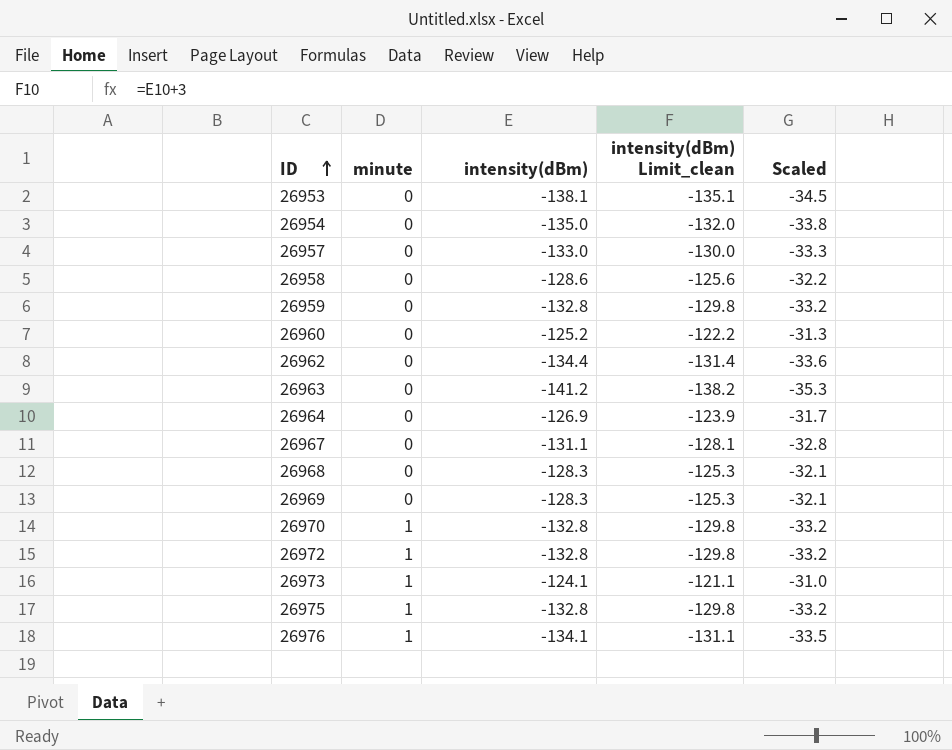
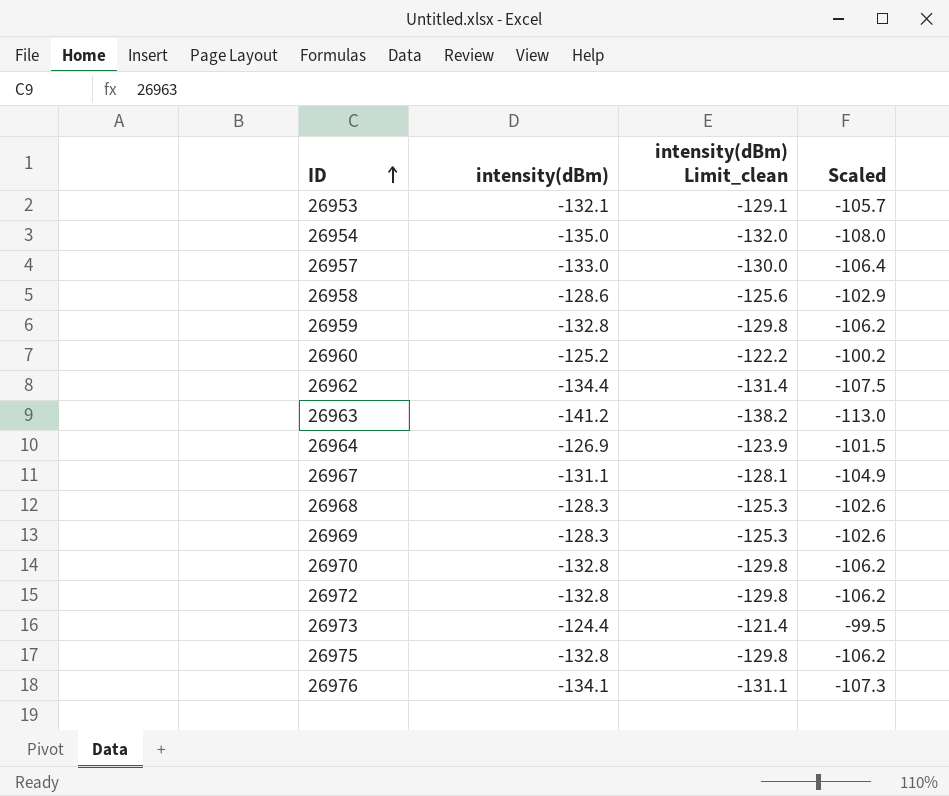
column minute | position: 2 -> none
column Scaled | formula: [intensity(dBm)] * 0.25 -> [intensity(dBm)] * 0.8
26953 | intensity(dBm): -138.1 -> -132.1
26953 | intensity(dBm) Limit_clean: -135.1 -> -129.1
26973 | intensity(dBm): -124.1 -> -124.4
26973 | intensity(dBm) Limit_clean: -121.1 -> -121.4

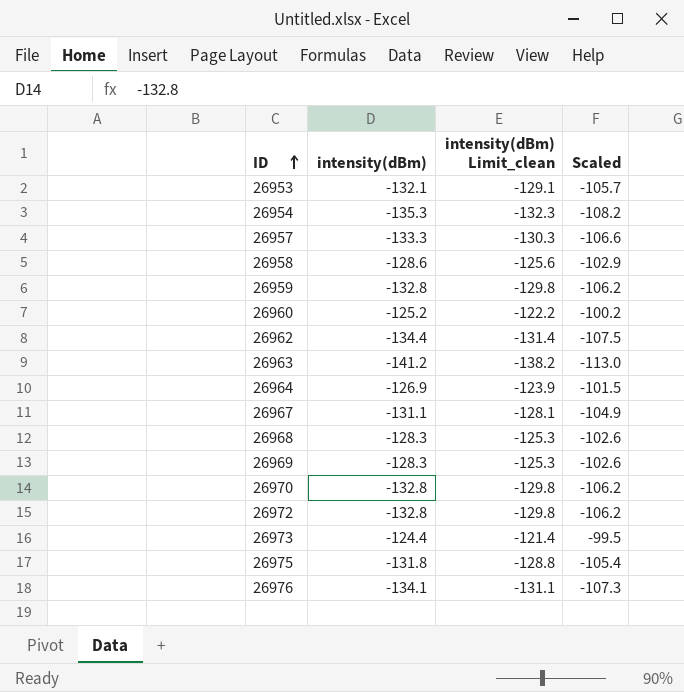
26954 | intensity(dBm): -135.0 -> -135.3
26954 | intensity(dBm) Limit_clean: -132.0 -> -132.3
26954 | Scaled: -108.0 -> -108.2
26957 | intensity(dBm): -133.0 -> -133.3
26957 | intensity(dBm) Limit_clean: -130.0 -> -130.3
26957 | Scaled: -106.4 -> -106.6
26975 | intensity(dBm): -132.8 -> -131.8
26975 | intensity(dBm) Limit_clean: -129.8 -> -128.8
26975 | Scaled: -106.2 -> -105.4

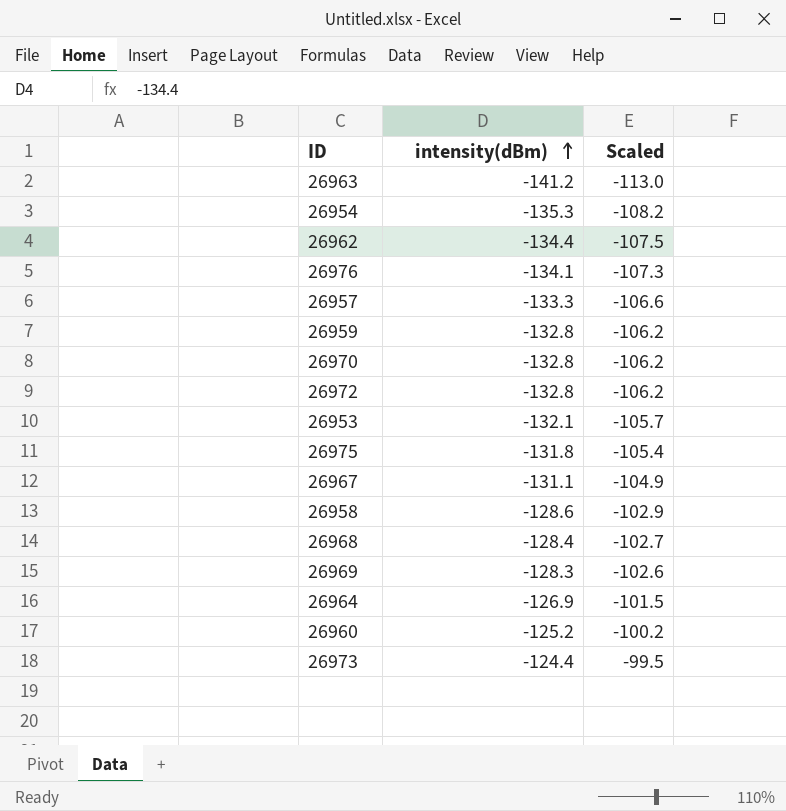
row order: ID ascending -> intensity(dBm) ascending
column intensity(dBm) Limit_clean | formula: [intensity(dBm)] + 3 -> none
26968 | intensity(dBm): -128.3 -> -128.4
26968 | Scaled: -102.6 -> -102.7

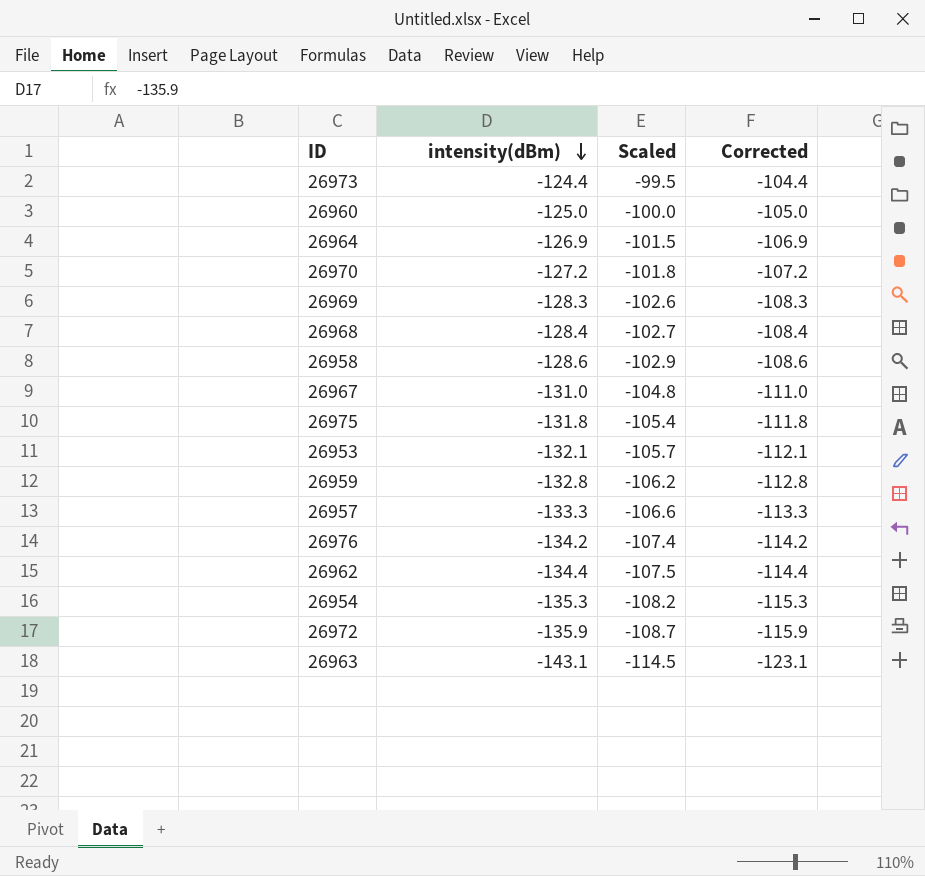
row order: intensity(dBm) ascending -> intensity(dBm) descending
column Corrected | formula: none -> [intensity(dBm)] + 20
26960 | intensity(dBm): -125.2 -> -125.0
26960 | Scaled: -100.2 -> -100.0
26970 | intensity(dBm): -132.8 -> -127.2
26970 | Scaled: -106.2 -> -101.8
26967 | intensity(dBm): -131.1 -> -131.0
26967 | Scaled: -104.9 -> -104.8
26976 | intensity(dBm): -134.1 -> -134.2
26976 | Scaled: -107.3 -> -107.4
26972 | intensity(dBm): -132.8 -> -135.9
26972 | Scaled: -106.2 -> -108.7
26963 | intensity(dBm): -141.2 -> -143.1
26963 | Scaled: -113.0 -> -114.5

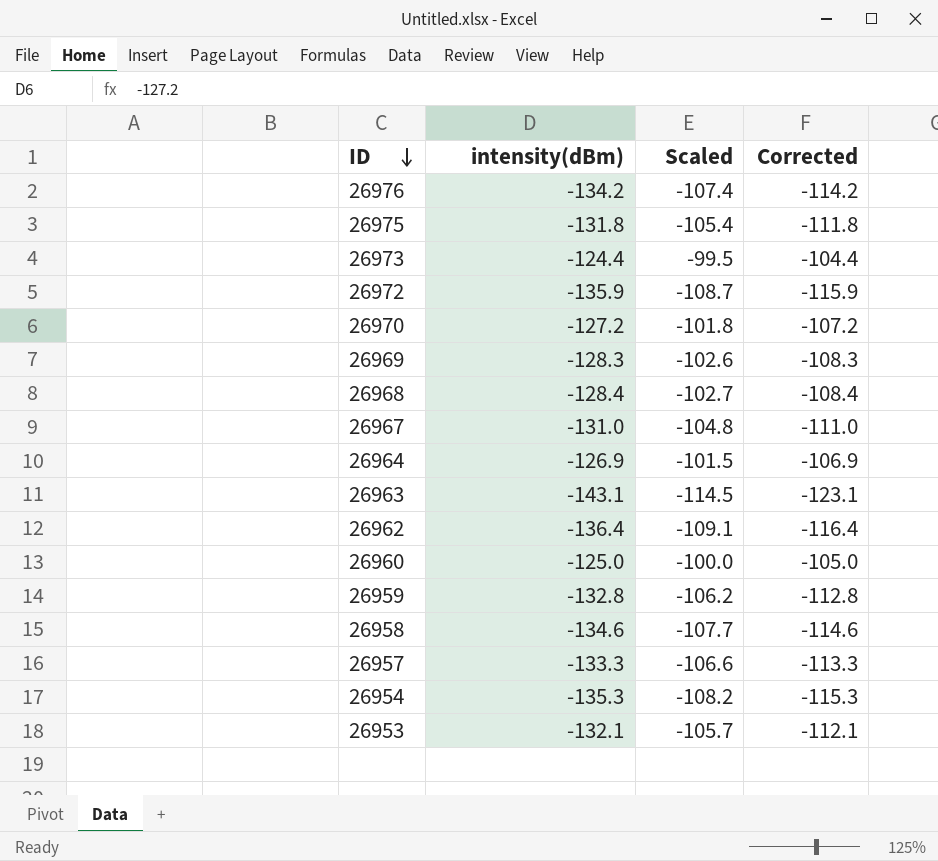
row order: intensity(dBm) descending -> ID descending
26962 | intensity(dBm): -134.4 -> -136.4
26962 | Scaled: -107.5 -> -109.1
26962 | Corrected: -114.4 -> -116.4
26958 | intensity(dBm): -128.6 -> -134.6
26958 | Scaled: -102.9 -> -107.7
26958 | Corrected: -108.6 -> -114.6

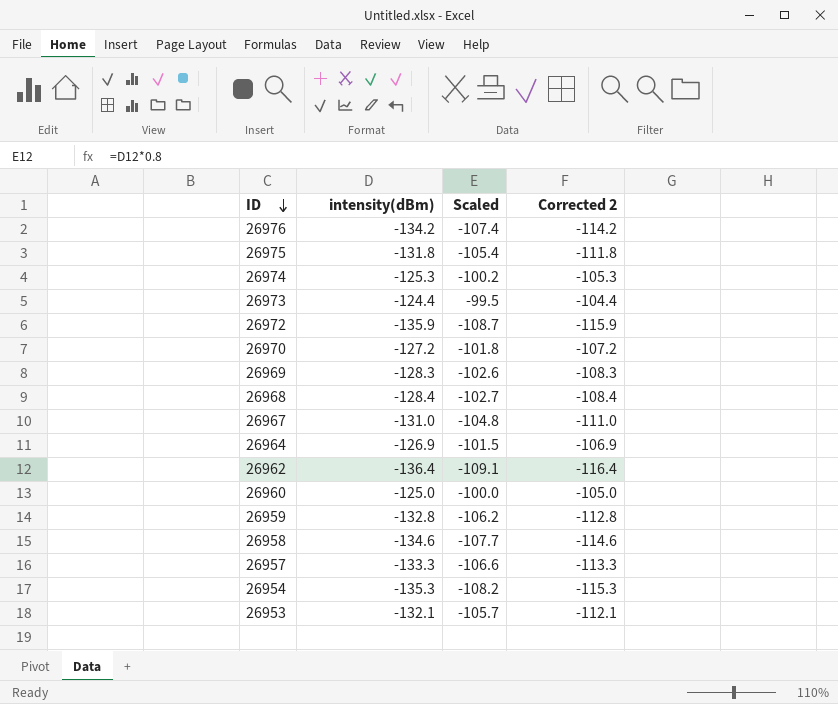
column name: Corrected -> Corrected 2
row 26963: -143.1 | -114.5 | -123.1 -> none
row 26974: none -> -125.3 | -100.2 | -105.3

